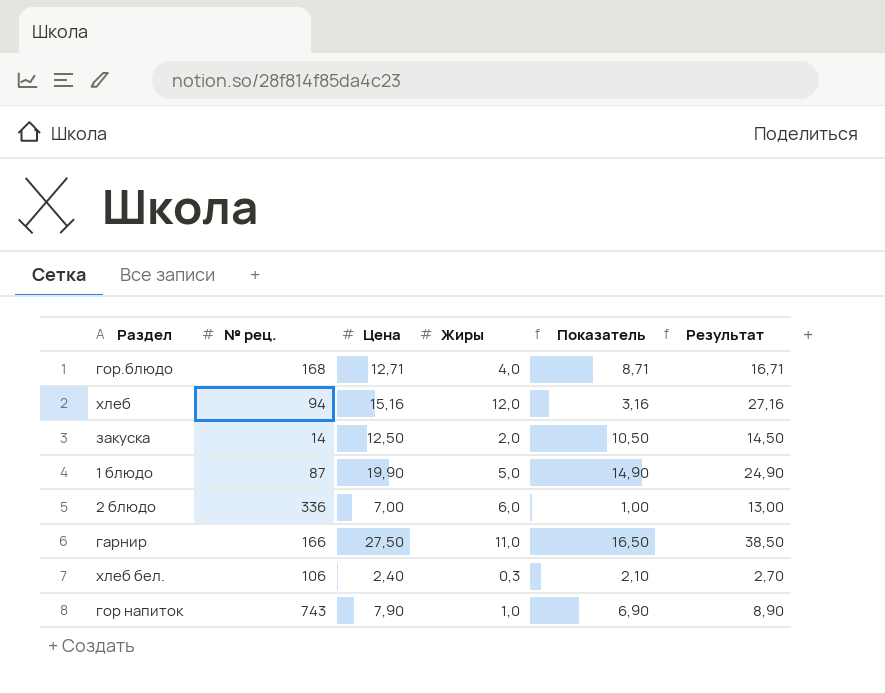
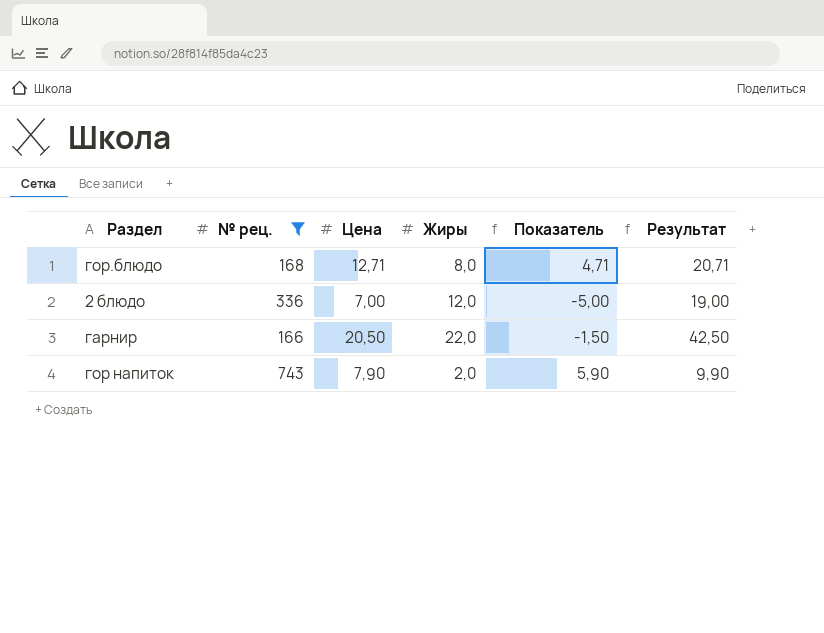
filter: none -> № рец. >= 166
гор.блюдо | Жиры: 4,0 -> 8,0
гор.блюдо | Показатель: 8,71 -> 4,71
гор.блюдо | Результат: 16,71 -> 20,71
2 блюдо | Жиры: 6,0 -> 12,0
2 блюдо | Показатель: 1,00 -> -5,00
2 блюдо | Результат: 13,00 -> 19,00
гарнир | Цена: 27,50 -> 20,50
гарнир | Жиры: 11,0 -> 22,0
гарнир | Показатель: 16,50 -> -1,50
гарнир | Результат: 38,50 -> 42,50
гор напиток | Жиры: 1,0 -> 2,0
гор напиток | Показатель: 6,90 -> 5,90
гор напиток | Результат: 8,90 -> 9,90

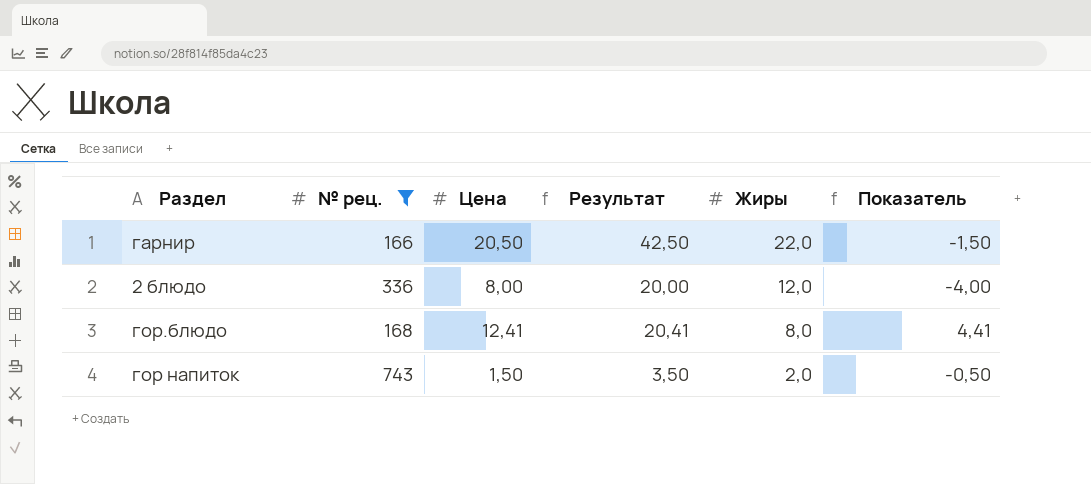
row order: none -> Жиры descending
column Результат | position: 6 -> 4
2 блюдо | Цена: 7,00 -> 8,00
2 блюдо | Результат: 19,00 -> 20,00
2 блюдо | Показатель: -5,00 -> -4,00
гор.блюдо | Цена: 12,71 -> 12,41
гор.блюдо | Результат: 20,71 -> 20,41
гор.блюдо | Показатель: 4,71 -> 4,41
гор напиток | Цена: 7,90 -> 1,50
гор напиток | Результат: 9,90 -> 3,50
гор напиток | Показатель: 5,90 -> -0,50

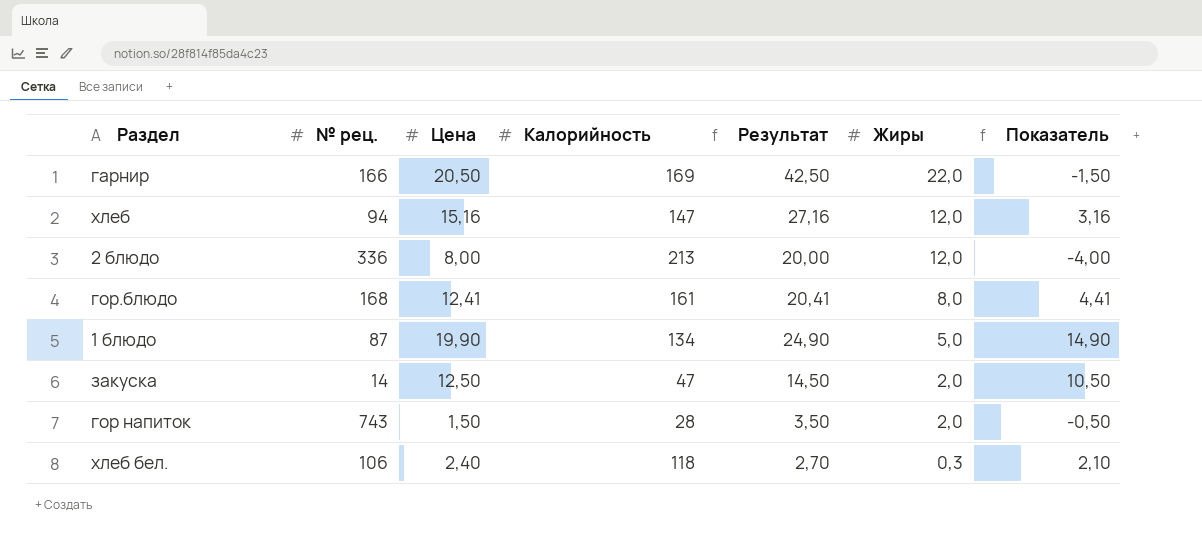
filter: № рец. >= 166 -> none
column Калорийность | position: none -> 4

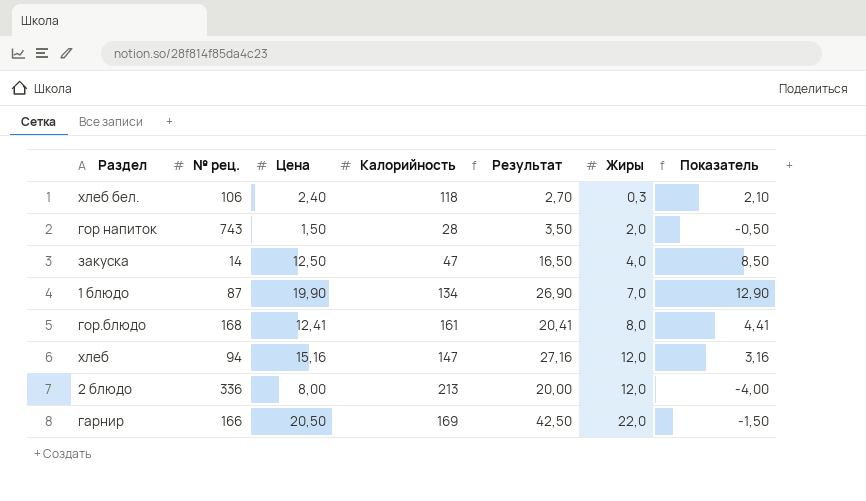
row order: Жиры descending -> Жиры ascending
закуска | Результат: 14,50 -> 16,50
закуска | Жиры: 2,0 -> 4,0
закуска | Показатель: 10,50 -> 8,50
1 блюдо | Результат: 24,90 -> 26,90
1 блюдо | Жиры: 5,0 -> 7,0
1 блюдо | Показатель: 14,90 -> 12,90

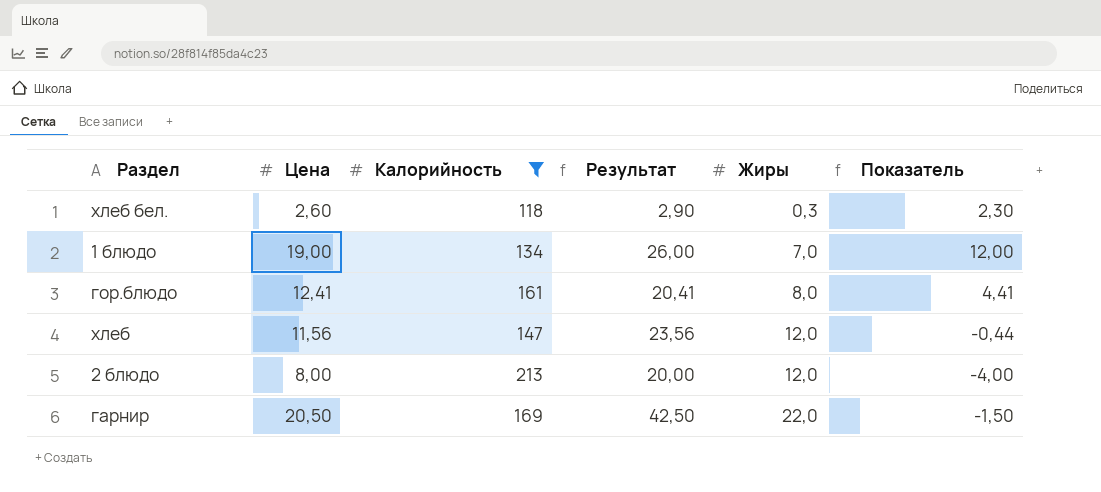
filter: none -> Калорийность >= 118
column № рец. | position: 2 -> none
хлеб бел. | Цена: 2,40 -> 2,60
хлеб бел. | Результат: 2,70 -> 2,90
хлеб бел. | Показатель: 2,10 -> 2,30
1 блюдо | Цена: 19,90 -> 19,00
1 блюдо | Результат: 26,90 -> 26,00
1 блюдо | Показатель: 12,90 -> 12,00
хлеб | Цена: 15,16 -> 11,56
хлеб | Результат: 27,16 -> 23,56
хлеб | Показатель: 3,16 -> -0,44

